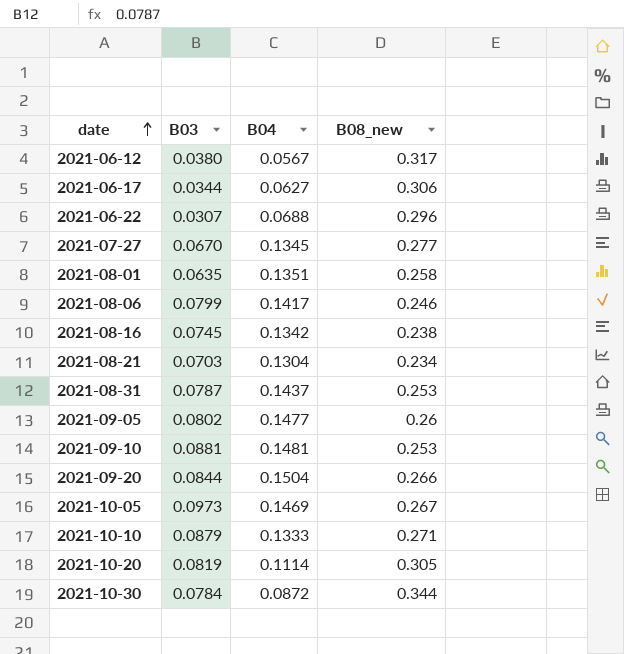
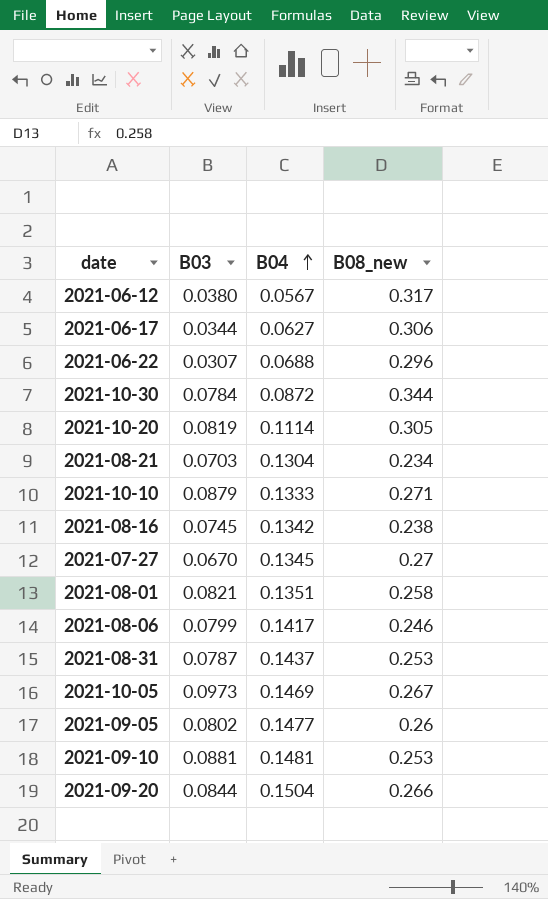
row order: date ascending -> B04 ascending
2021-07-27 | B08_new: 0.277 -> 0.27
2021-08-01 | B03: 0.0635 -> 0.0821

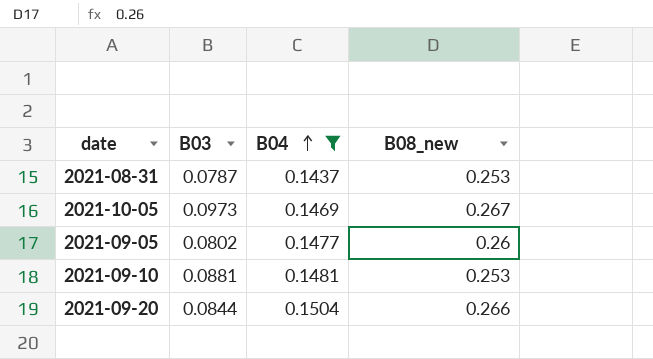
filter: none -> B04 >= 0.1437

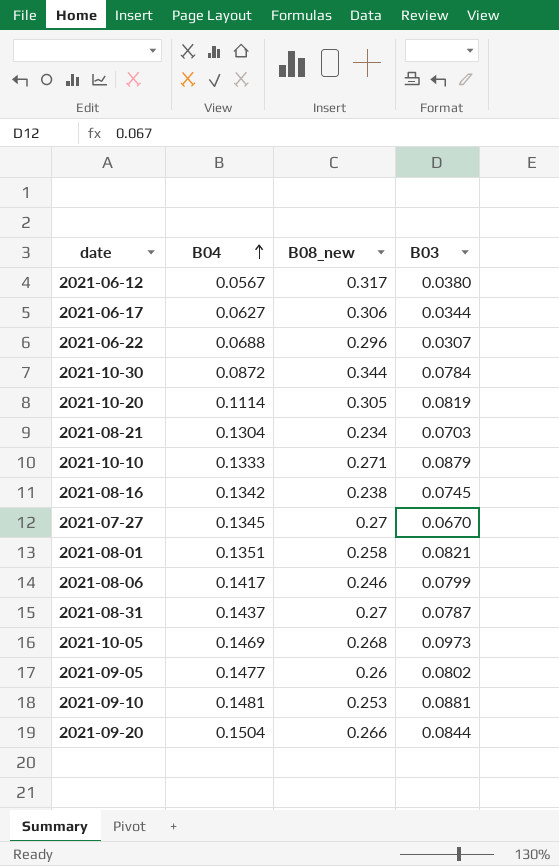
filter: B04 >= 0.1437 -> none
column B03 | position: 2 -> 4
2021-08-31 | B08_new: 0.253 -> 0.27
2021-10-05 | B08_new: 0.267 -> 0.268

